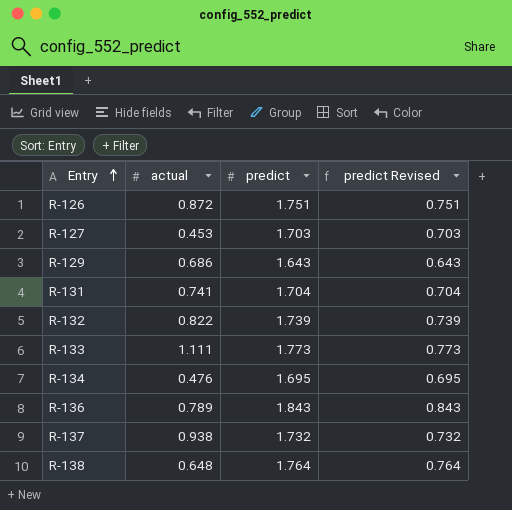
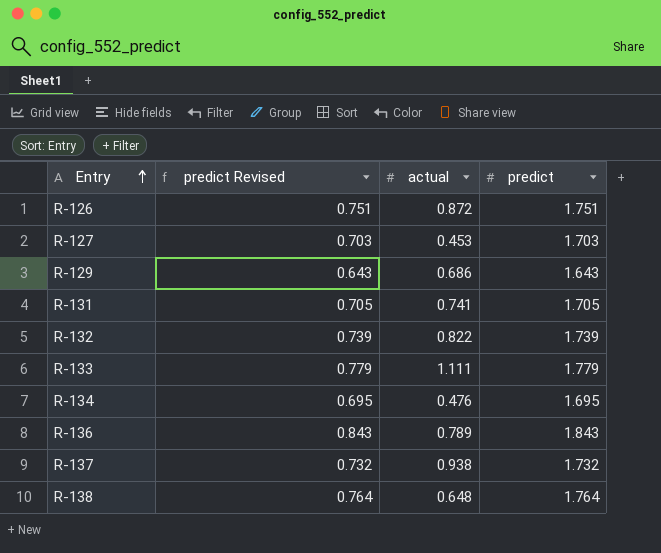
column predict Revised | position: 4 -> 2
R-131 | predict Revised: 0.704 -> 0.705
R-131 | predict: 1.704 -> 1.705
R-133 | predict Revised: 0.773 -> 0.779
R-133 | predict: 1.773 -> 1.779

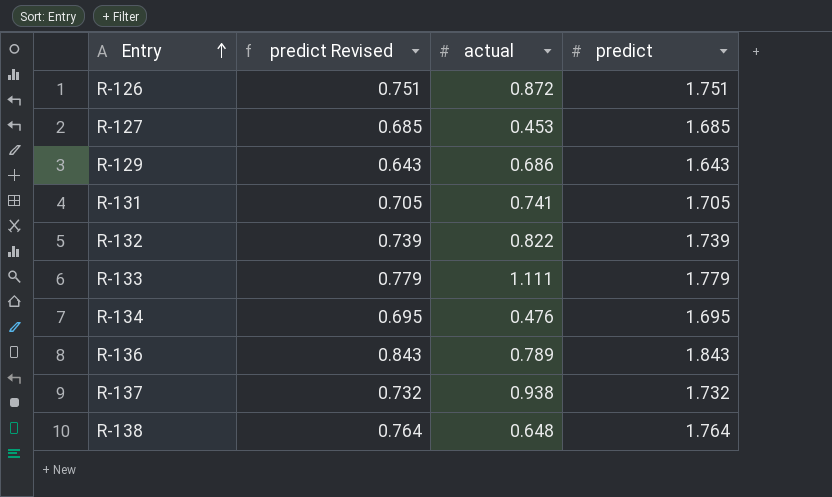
R-127 | predict Revised: 0.703 -> 0.685
R-127 | predict: 1.703 -> 1.685

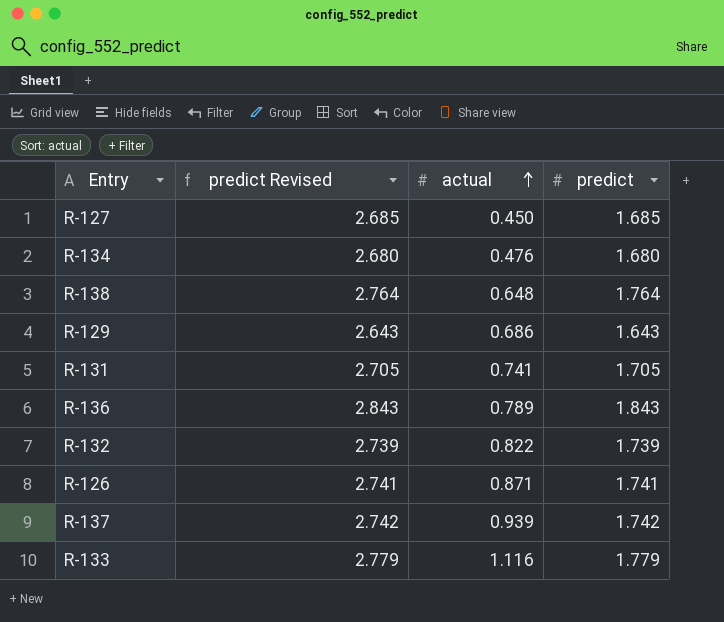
row order: Entry ascending -> actual ascending
column predict Revised | formula: [predict] - 1 -> [predict] + 1
R-127 | actual: 0.453 -> 0.450
R-134 | predict: 1.695 -> 1.680
R-126 | actual: 0.872 -> 0.871
R-126 | predict: 1.751 -> 1.741
R-137 | actual: 0.938 -> 0.939
R-137 | predict: 1.732 -> 1.742
R-133 | actual: 1.111 -> 1.116

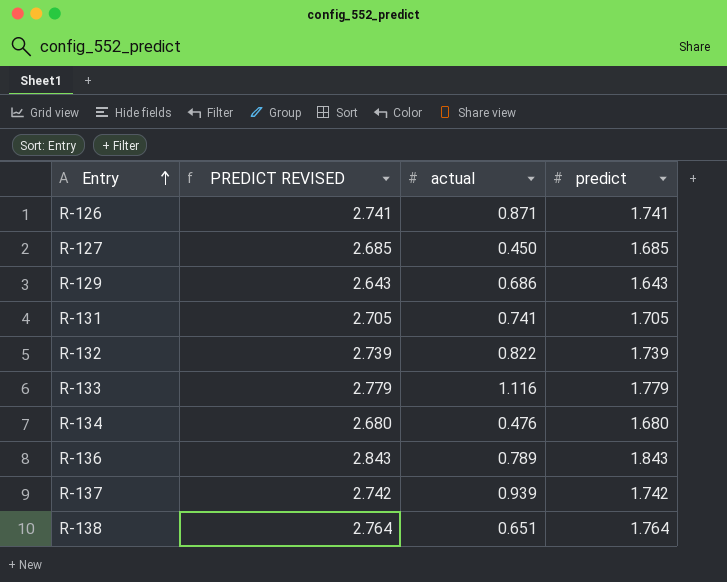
row order: actual ascending -> Entry ascending
column name: predict Revised -> PREDICT REVISED
R-138 | actual: 0.648 -> 0.651

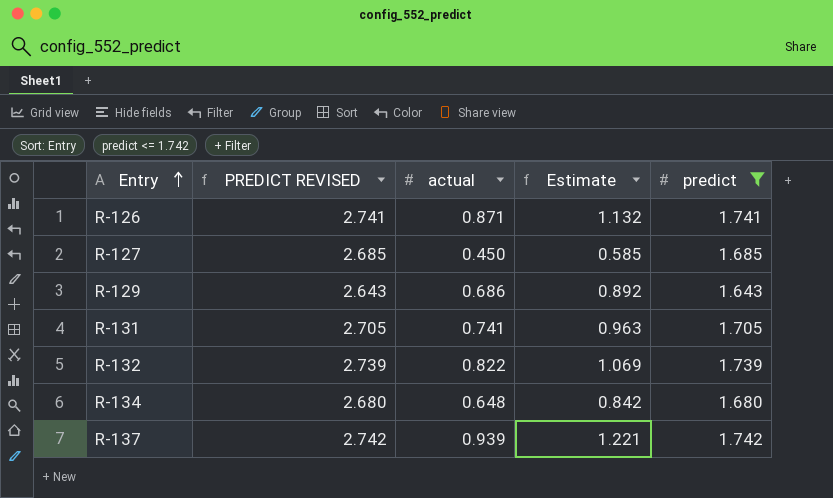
filter: none -> predict <= 1.742
column Estimate | formula: none -> [actual] * 1.3
R-134 | actual: 0.476 -> 0.648

